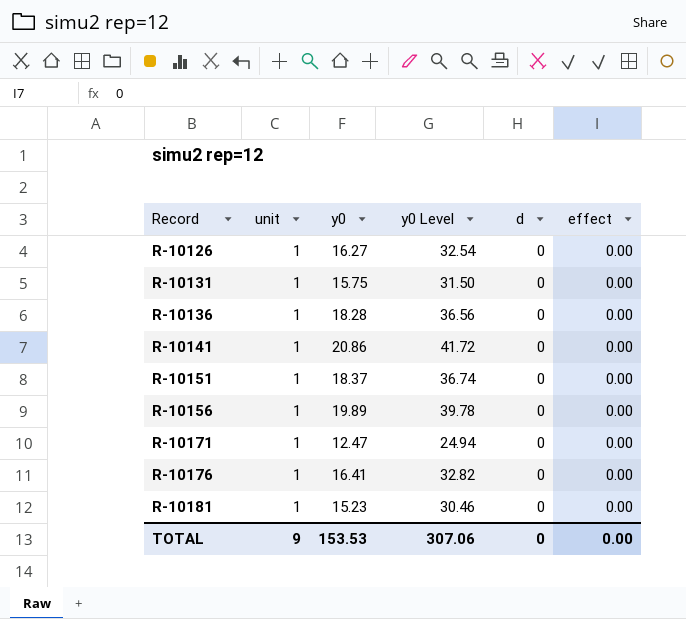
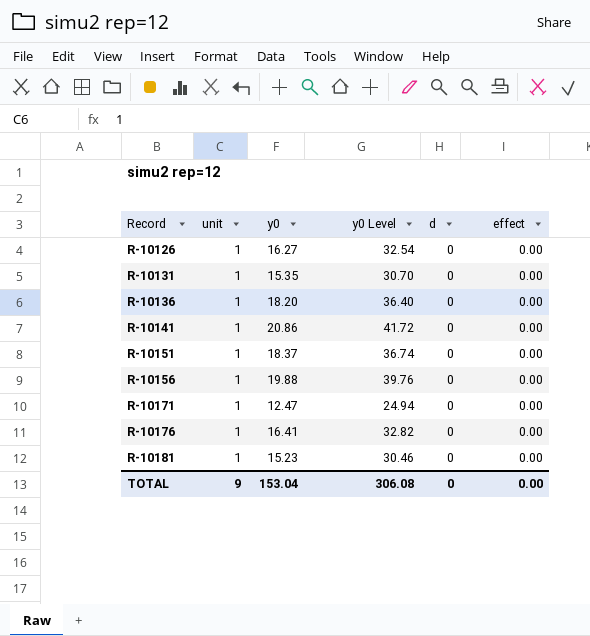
R-10131 | y0: 15.75 -> 15.35
R-10131 | y0 Level: 31.50 -> 30.70
R-10136 | y0: 18.28 -> 18.20
R-10136 | y0 Level: 36.56 -> 36.40
R-10156 | y0: 19.89 -> 19.88
R-10156 | y0 Level: 39.78 -> 39.76
TOTAL | y0: 153.53 -> 153.04
TOTAL | y0 Level: 307.06 -> 306.08

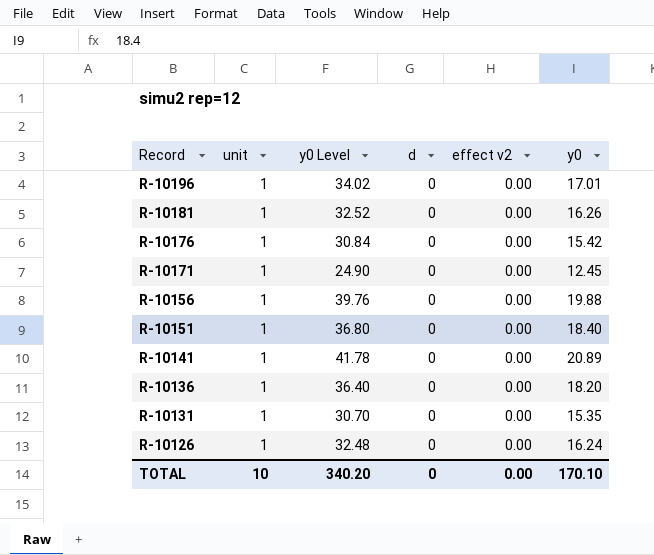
row order: Record ascending -> Record descending
column name: effect -> effect v2
column y0 | position: 3 -> 6
row R-10196: none -> 1 | 34.02 | 0 | 0.00 | 17.01
R-10181 | y0 Level: 30.46 -> 32.52
R-10181 | y0: 15.23 -> 16.26
R-10176 | y0 Level: 32.82 -> 30.84
R-10176 | y0: 16.41 -> 15.42
R-10171 | y0 Level: 24.94 -> 24.90
R-10171 | y0: 12.47 -> 12.45
R-10151 | y0 Level: 36.74 -> 36.80
R-10151 | y0: 18.37 -> 18.40
R-10141 | y0 Level: 41.72 -> 41.78
R-10141 | y0: 20.86 -> 20.89
R-10126 | y0 Level: 32.54 -> 32.48
R-10126 | y0: 16.27 -> 16.24
TOTAL | unit: 9 -> 10
TOTAL | y0 Level: 306.08 -> 340.20
TOTAL | y0: 153.04 -> 170.10

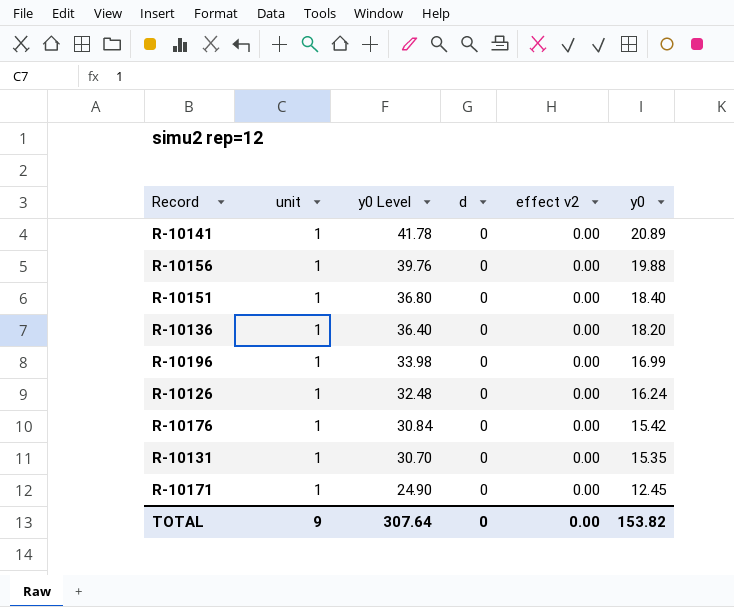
row order: Record descending -> y0 Level descending
row R-10181: 1 | 32.52 | 0 | 0.00 | 16.26 -> none
R-10196 | y0 Level: 34.02 -> 33.98
R-10196 | y0: 17.01 -> 16.99
TOTAL | unit: 10 -> 9
TOTAL | y0 Level: 340.20 -> 307.64
TOTAL | y0: 170.10 -> 153.82

